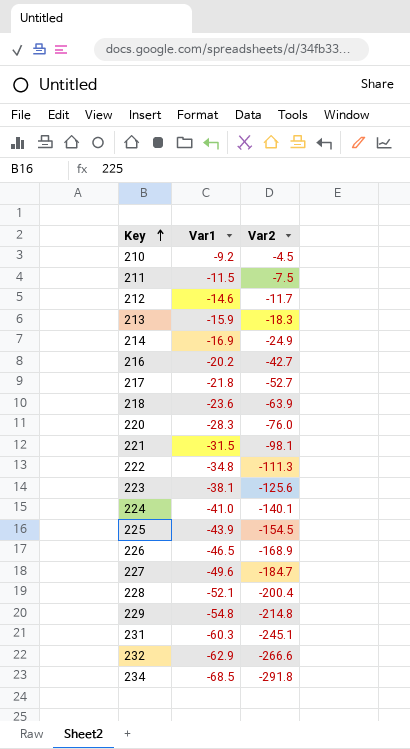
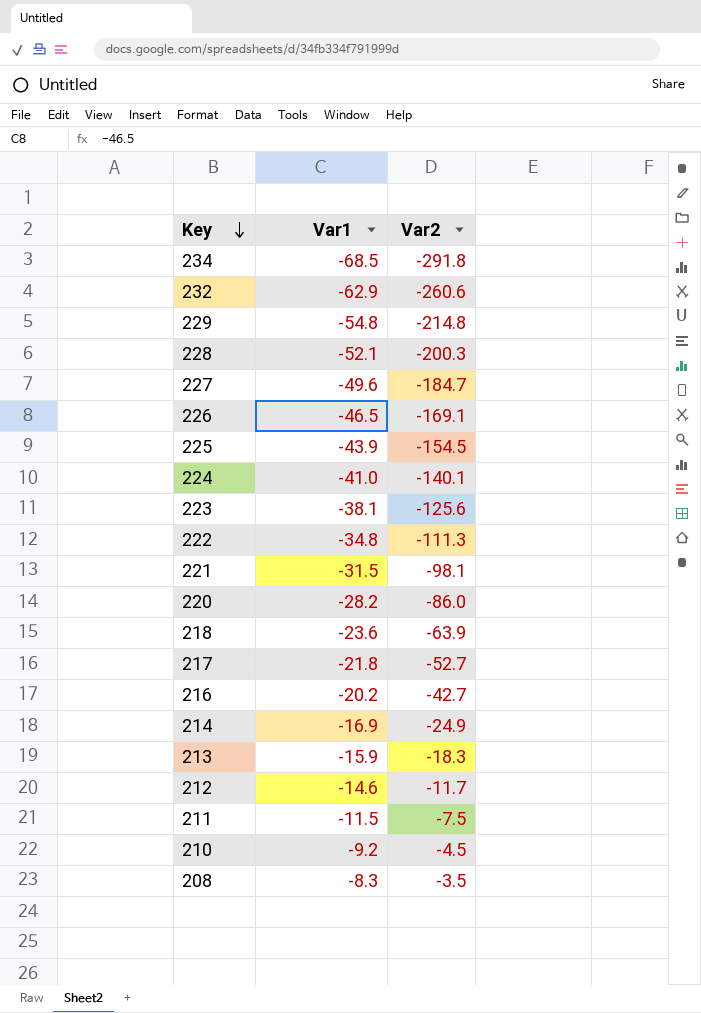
row order: Key ascending -> Key descending
row 231: -60.3 | -245.1 -> none
232 | Var2: -266.6 -> -260.6
228 | Var2: -200.4 -> -200.3
226 | Var2: -168.9 -> -169.1
220 | Var1: -28.3 -> -28.2
220 | Var2: -76.0 -> -86.0
row 208: none -> -8.3 | -3.5

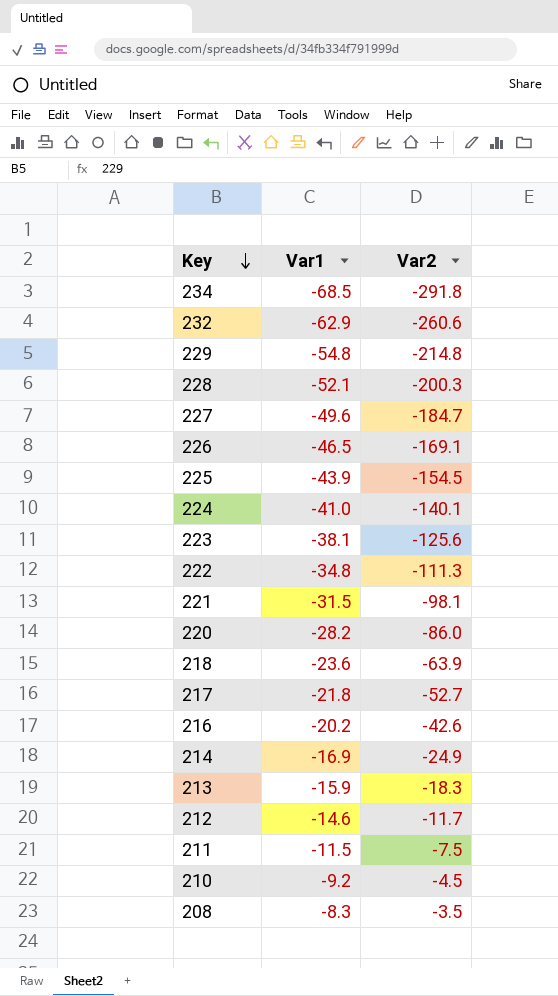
216 | Var2: -42.7 -> -42.6

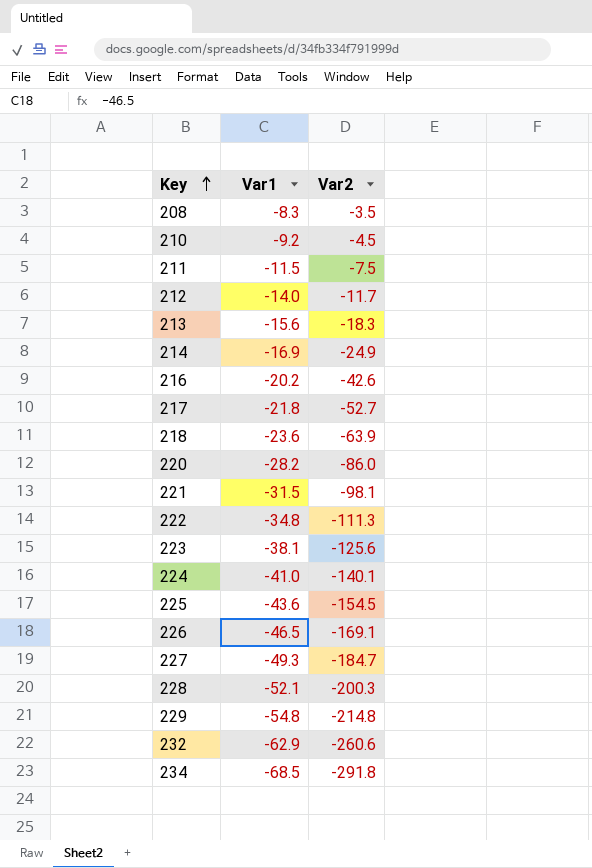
row order: Key descending -> Key ascending
212 | Var1: -14.6 -> -14.0
213 | Var1: -15.9 -> -15.6
225 | Var1: -43.9 -> -43.6
227 | Var1: -49.6 -> -49.3

